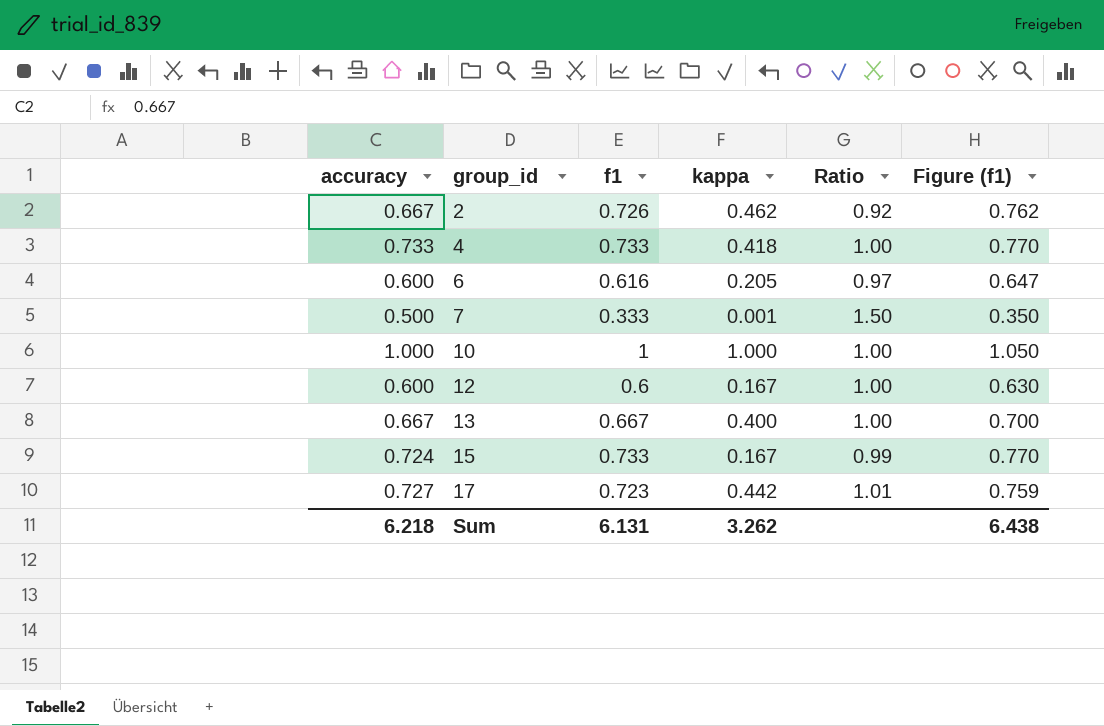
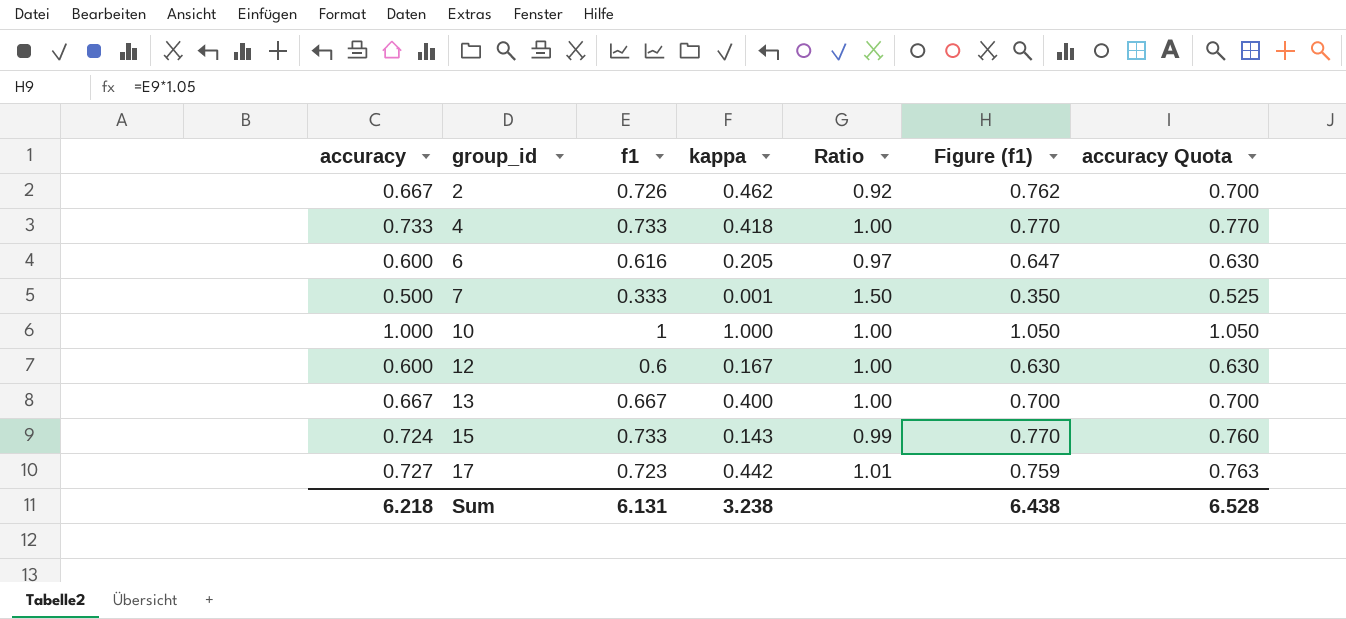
column accuracy Quota | formula: none -> [accuracy] * 1.05
15 | kappa: 0.167 -> 0.143
Sum | kappa: 3.262 -> 3.238

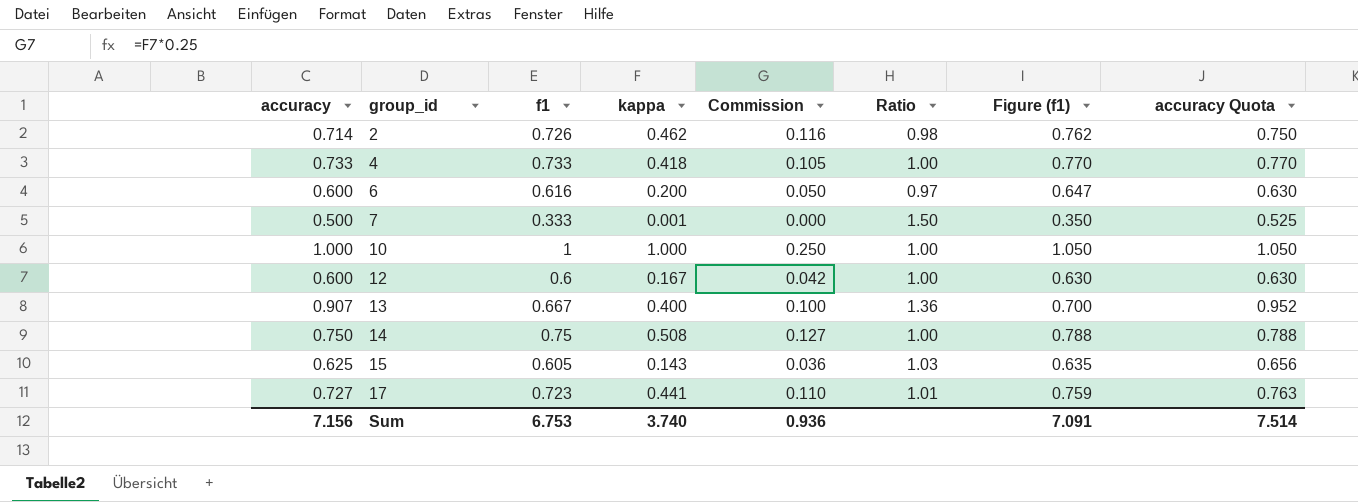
column Commission | formula: none -> [kappa] * 0.25
2 | accuracy: 0.667 -> 0.714
2 | Ratio: 0.92 -> 0.98
2 | accuracy Quota: 0.700 -> 0.750
6 | kappa: 0.205 -> 0.200
13 | accuracy: 0.667 -> 0.907
13 | Ratio: 1.00 -> 1.36
13 | accuracy Quota: 0.700 -> 0.952
row 14: none -> 0.750 | 0.75 | 0.508 | 0.127 | 1.00 | 0.788 | 0.788
15 | accuracy: 0.724 -> 0.625
15 | f1: 0.733 -> 0.605
15 | Ratio: 0.99 -> 1.03
15 | Figure (f1): 0.770 -> 0.635
15 | accuracy Quota: 0.760 -> 0.656
17 | kappa: 0.442 -> 0.441
Sum | accuracy: 6.218 -> 7.156
Sum | f1: 6.131 -> 6.753
Sum | kappa: 3.238 -> 3.740
Sum | Figure (f1): 6.438 -> 7.091
Sum | accuracy Quota: 6.528 -> 7.514

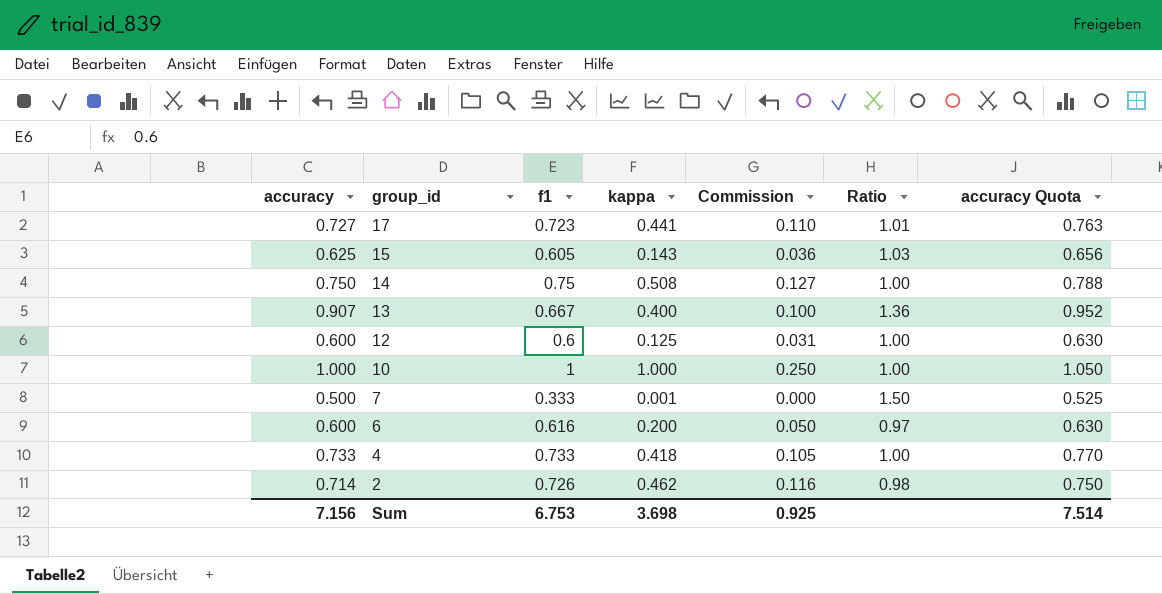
row order: group_id ascending -> group_id descending
column Figure (f1) | formula: [f1] * 1.05 -> none
12 | kappa: 0.167 -> 0.125
12 | Commission: 0.042 -> 0.031
Sum | kappa: 3.740 -> 3.698
Sum | Commission: 0.936 -> 0.925

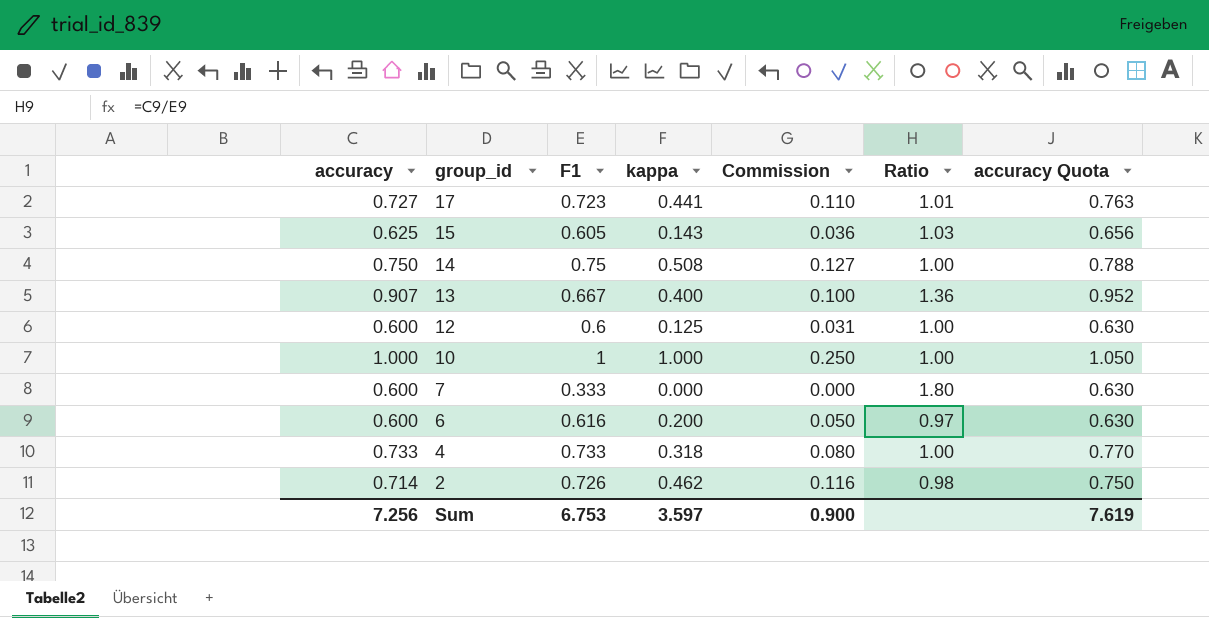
column name: f1 -> F1
7 | accuracy: 0.500 -> 0.600
7 | kappa: 0.001 -> 0.000
7 | Ratio: 1.50 -> 1.80
7 | accuracy Quota: 0.525 -> 0.630
4 | kappa: 0.418 -> 0.318
4 | Commission: 0.105 -> 0.080
Sum | accuracy: 7.156 -> 7.256
Sum | kappa: 3.698 -> 3.597
Sum | Commission: 0.925 -> 0.900
Sum | accuracy Quota: 7.514 -> 7.619

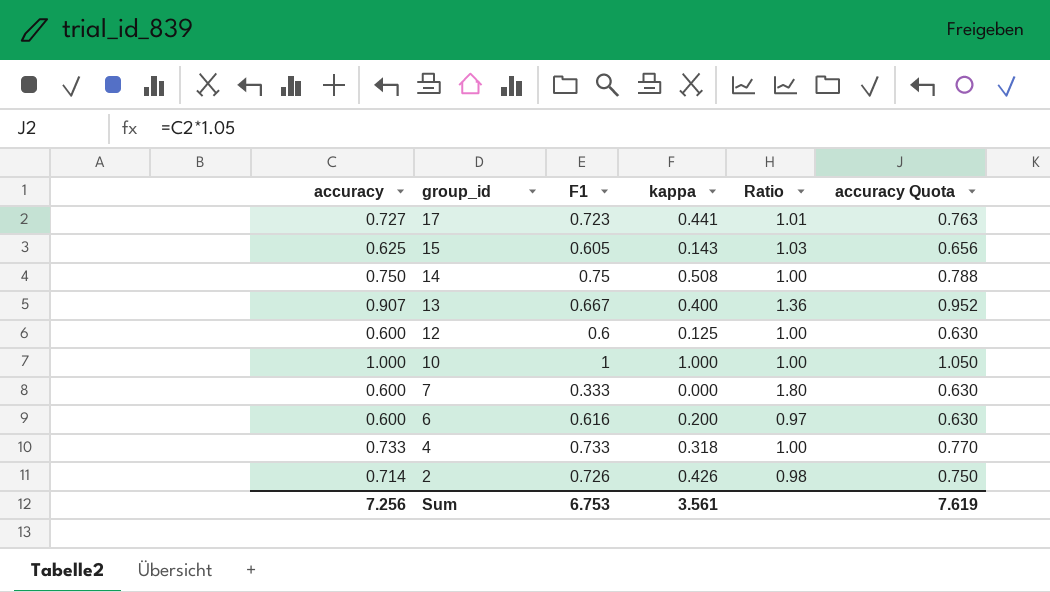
column Commission | formula: [kappa] * 0.25 -> none
2 | kappa: 0.462 -> 0.426
Sum | kappa: 3.597 -> 3.561

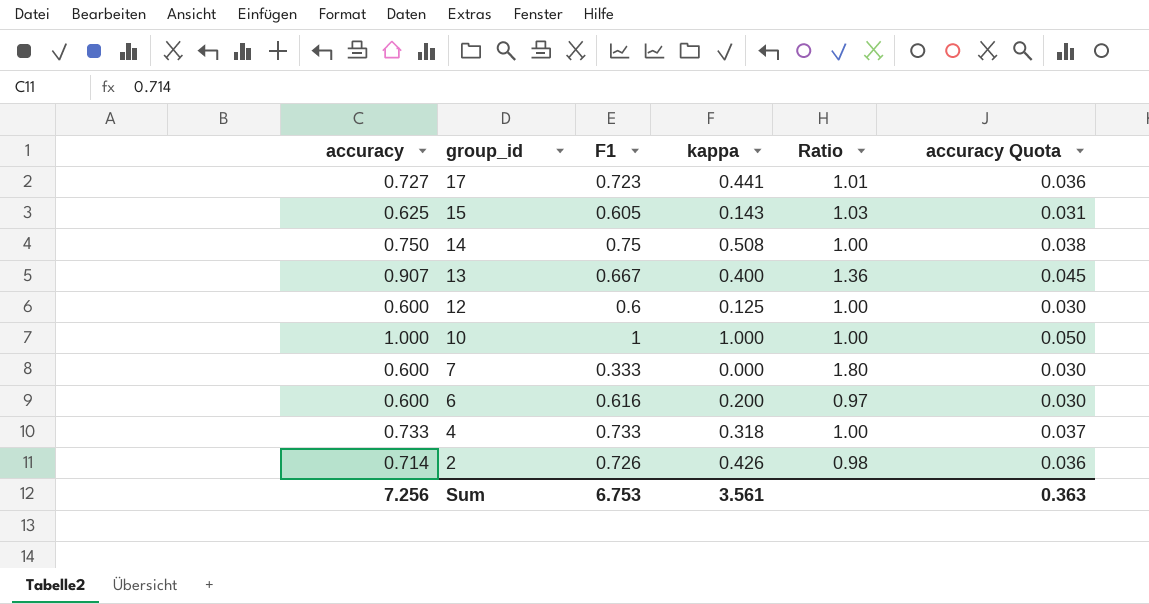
column accuracy Quota | formula: [accuracy] * 1.05 -> [accuracy] * 0.05
Sum | accuracy Quota: 7.619 -> 0.363

